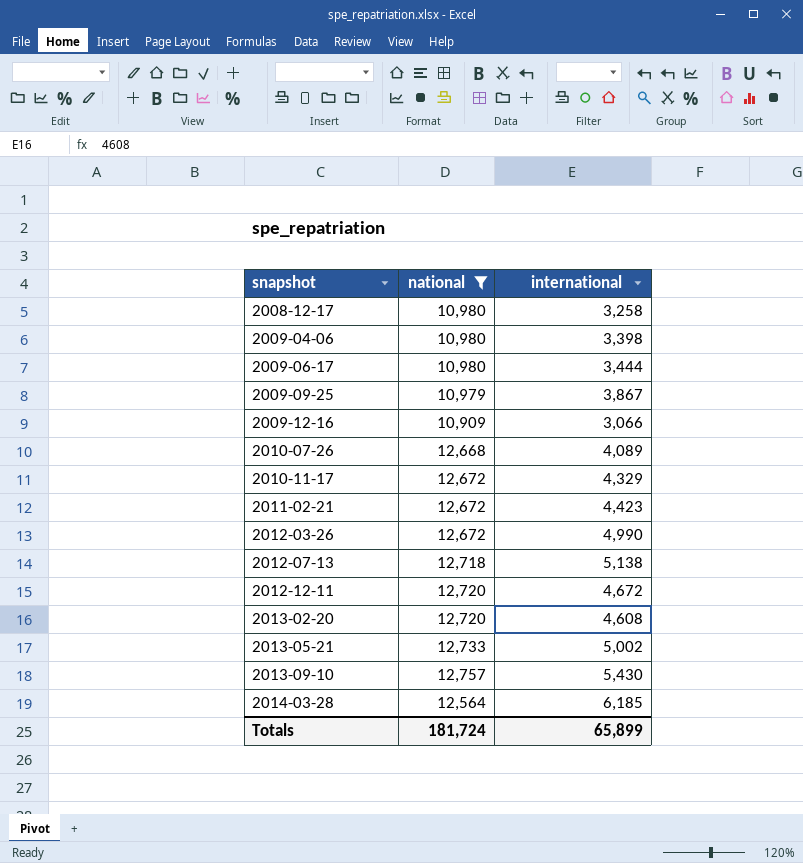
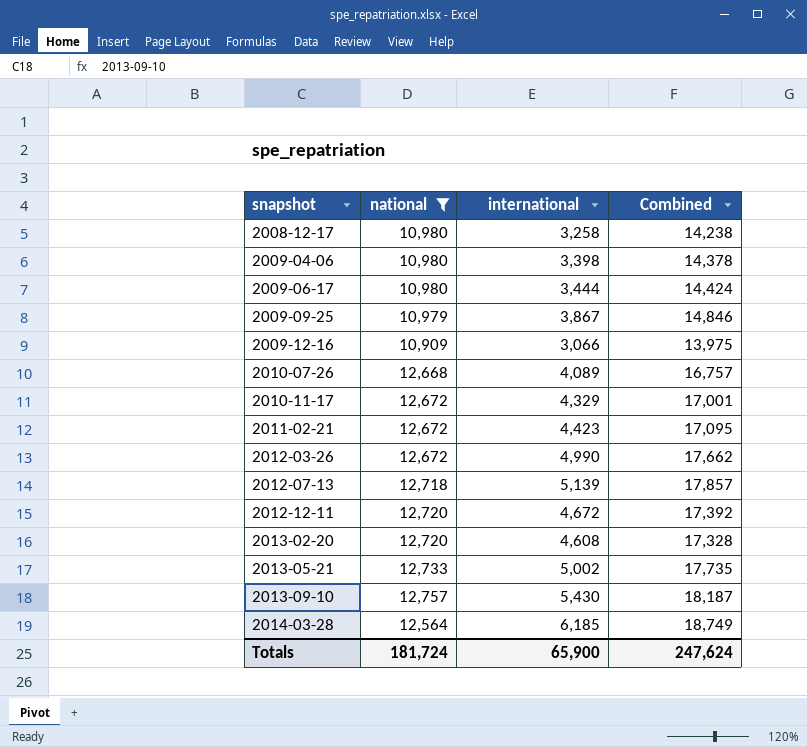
column Combined | formula: none -> [national] + [international]
2012-07-13 | international: 5,138 -> 5,139
Totals | international: 65,899 -> 65,900

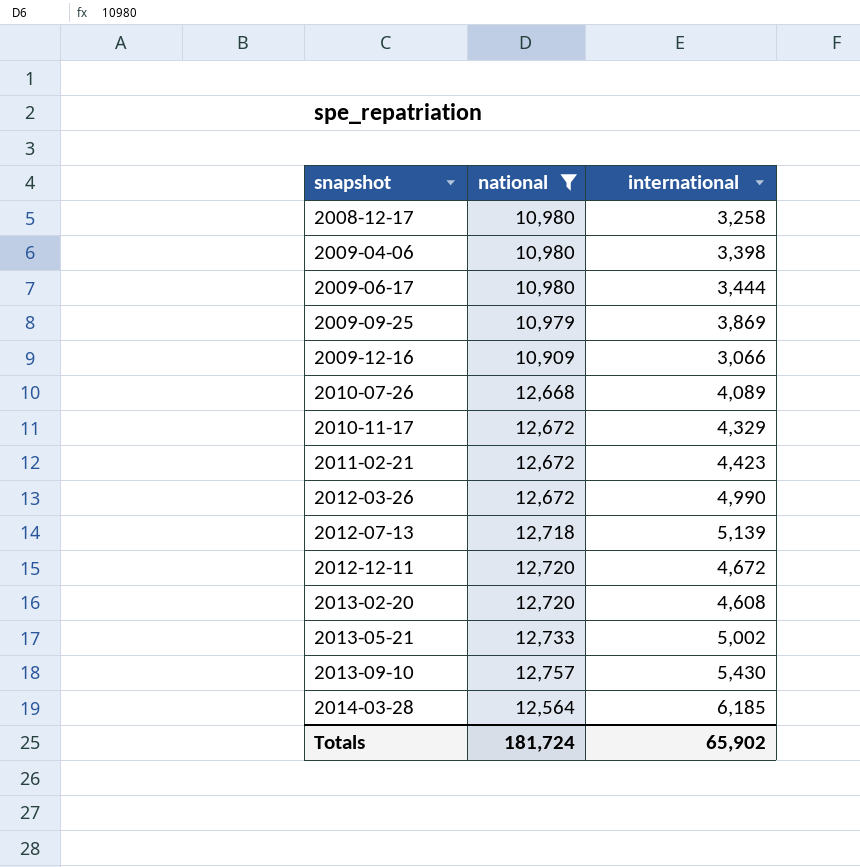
column Combined | formula: [national] + [international] -> none
2009-09-25 | international: 3,867 -> 3,869
Totals | international: 65,900 -> 65,902

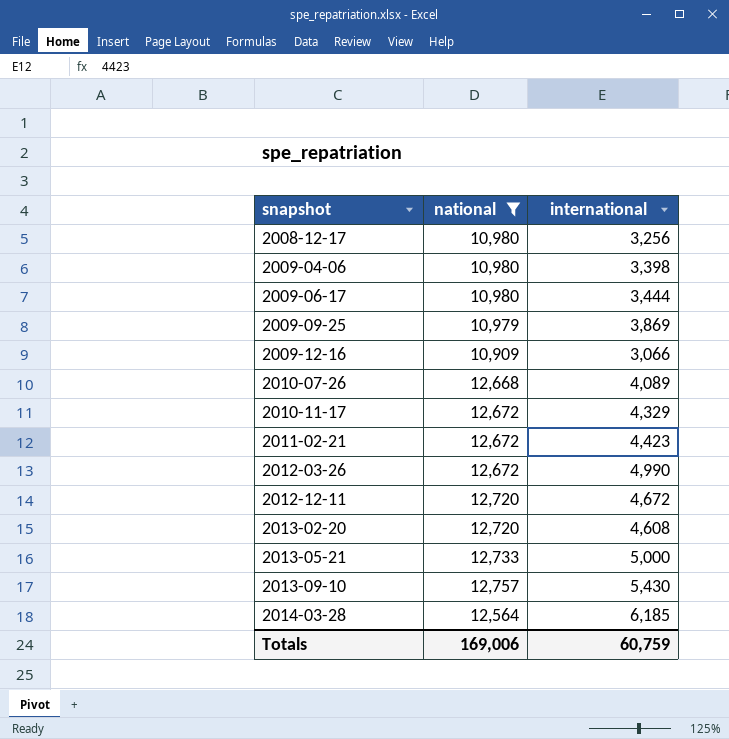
row 2012-07-13: 12,718 | 5,139 -> none
2008-12-17 | international: 3,258 -> 3,256
2013-05-21 | international: 5,002 -> 5,000
Totals | national: 181,724 -> 169,006
Totals | international: 65,902 -> 60,759

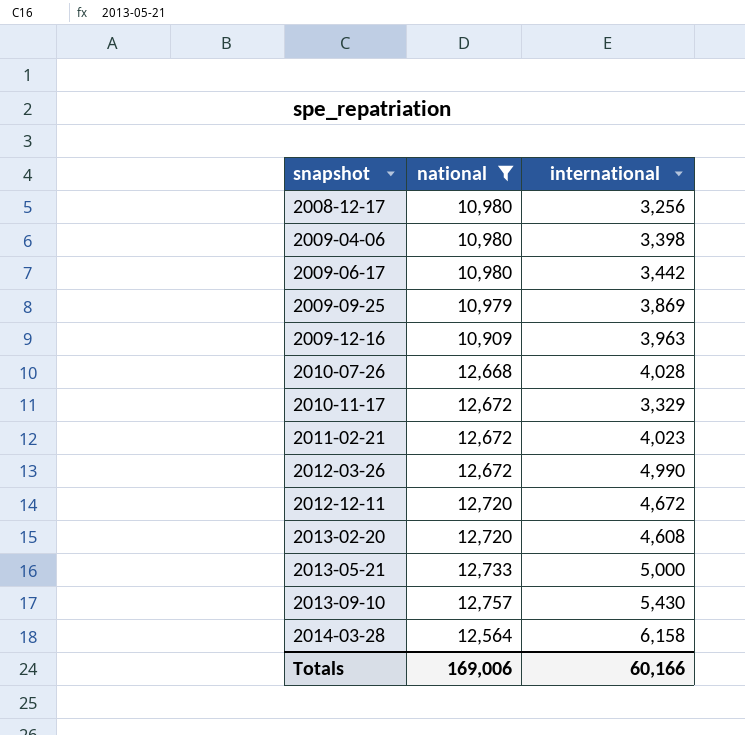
2009-06-17 | international: 3,444 -> 3,442
2009-12-16 | international: 3,066 -> 3,963
2010-07-26 | international: 4,089 -> 4,028
2010-11-17 | international: 4,329 -> 3,329
2011-02-21 | international: 4,423 -> 4,023
2014-03-28 | international: 6,185 -> 6,158
Totals | international: 60,759 -> 60,166

